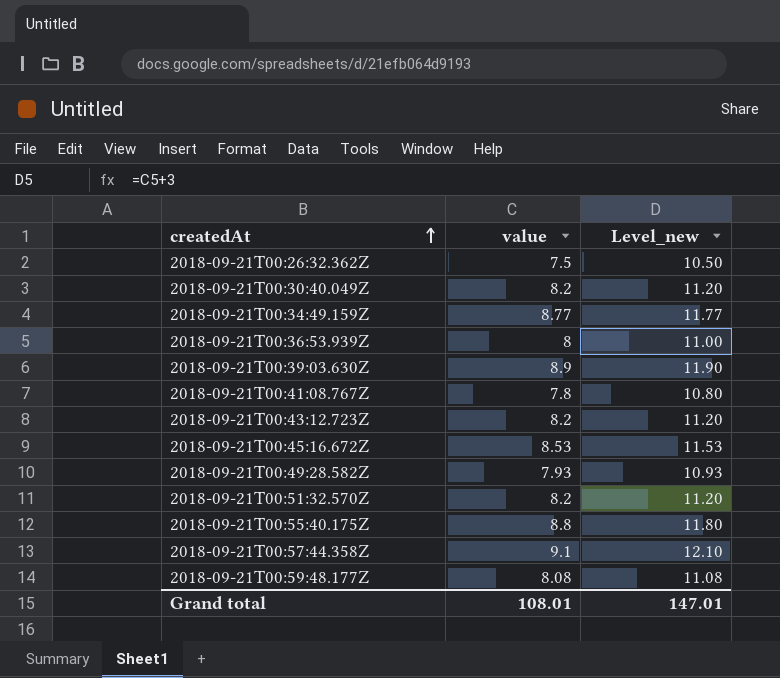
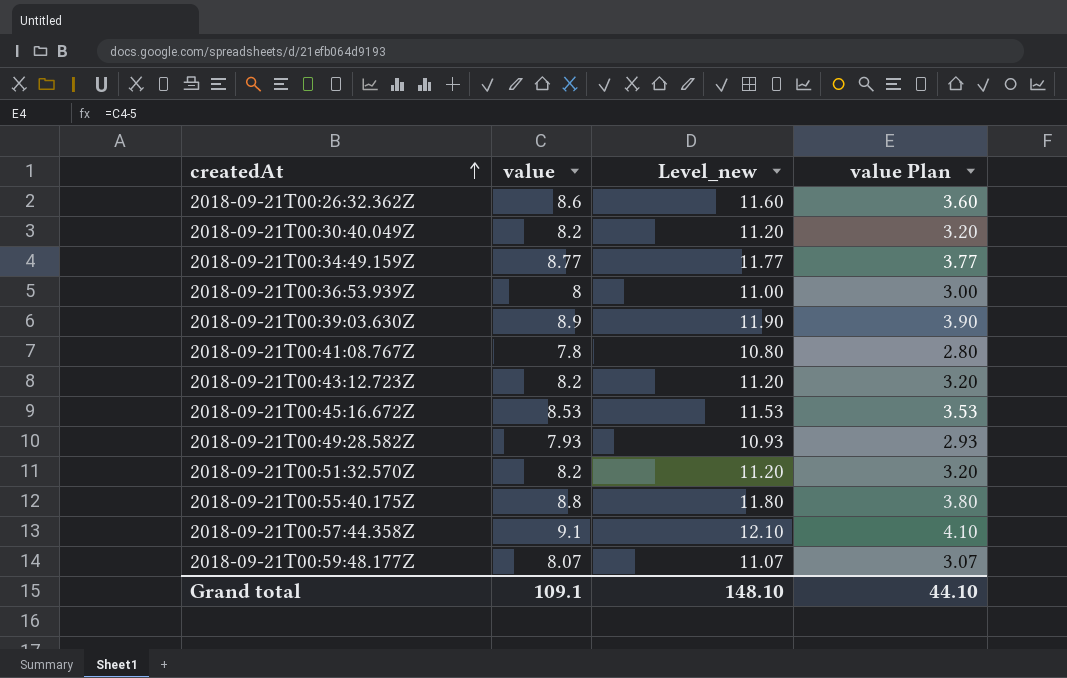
column value Plan | formula: none -> [value] - 5
2018-09-21T00:26:32.362Z | value: 7.5 -> 8.6
2018-09-21T00:26:32.362Z | Level_new: 10.50 -> 11.60
2018-09-21T00:59:48.177Z | value: 8.08 -> 8.07
2018-09-21T00:59:48.177Z | Level_new: 11.08 -> 11.07
Grand total | value: 108.01 -> 109.1
Grand total | Level_new: 147.01 -> 148.10

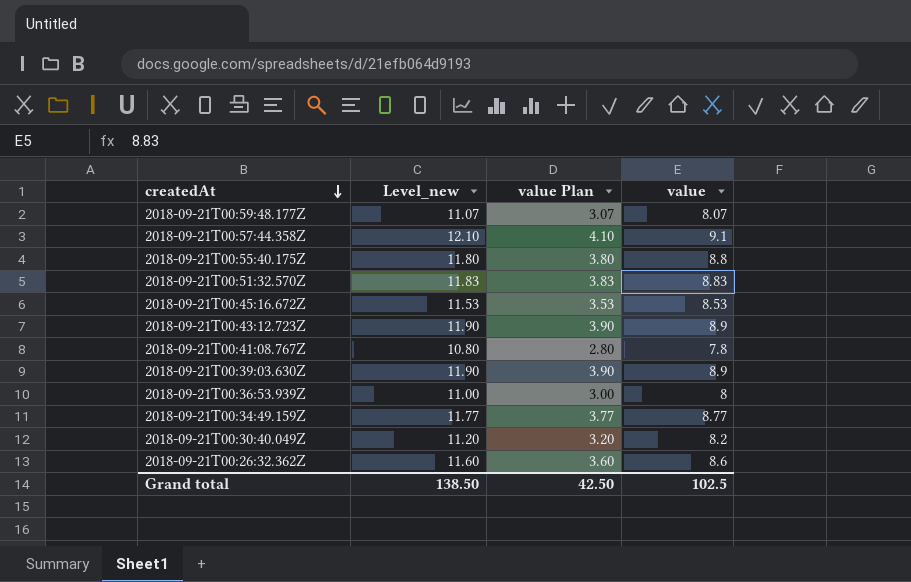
row order: createdAt ascending -> createdAt descending
column value | position: 2 -> 4
row 2018-09-21T00:49:28.582Z: 7.93 | 10.93 | 2.93 -> none
2018-09-21T00:51:32.570Z | Level_new: 11.20 -> 11.83
2018-09-21T00:51:32.570Z | value Plan: 3.20 -> 3.83
2018-09-21T00:51:32.570Z | value: 8.2 -> 8.83
2018-09-21T00:43:12.723Z | Level_new: 11.20 -> 11.90
2018-09-21T00:43:12.723Z | value Plan: 3.20 -> 3.90
2018-09-21T00:43:12.723Z | value: 8.2 -> 8.9
Grand total | Level_new: 148.10 -> 138.50
Grand total | value Plan: 44.10 -> 42.50
Grand total | value: 109.1 -> 102.5

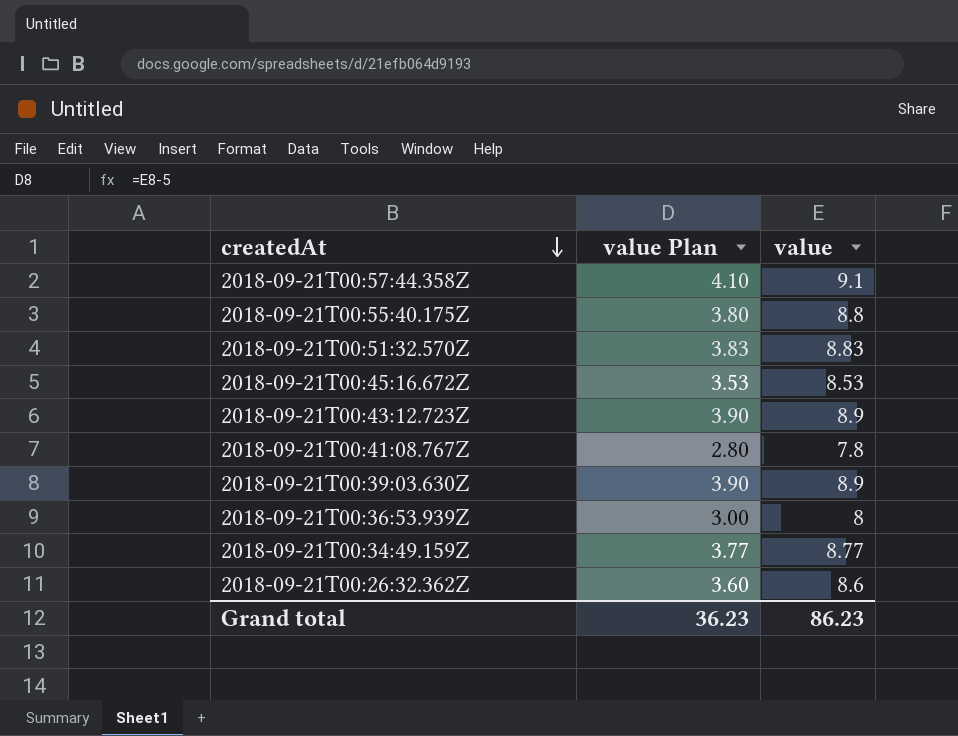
column Level_new | formula: [value] + 3 -> none
row 2018-09-21T00:59:48.177Z: 11.07 | 3.07 | 8.07 -> none
row 2018-09-21T00:30:40.049Z: 11.20 | 3.20 | 8.2 -> none
Grand total | value Plan: 42.50 -> 36.23
Grand total | value: 102.5 -> 86.23

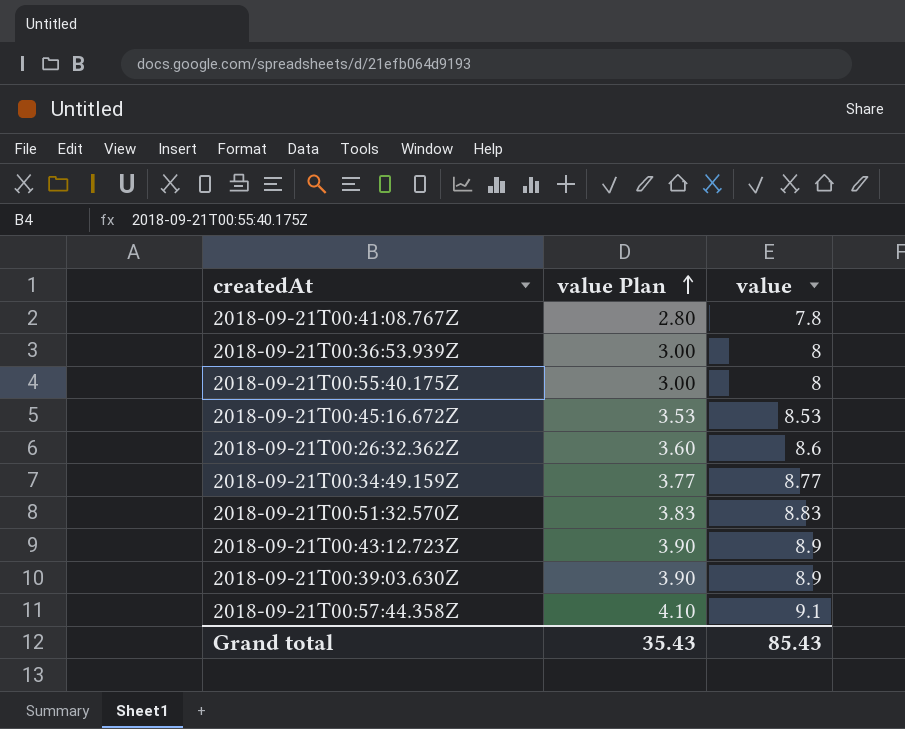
row order: createdAt descending -> value Plan ascending
2018-09-21T00:55:40.175Z | value Plan: 3.80 -> 3.00
2018-09-21T00:55:40.175Z | value: 8.8 -> 8
Grand total | value Plan: 36.23 -> 35.43
Grand total | value: 86.23 -> 85.43

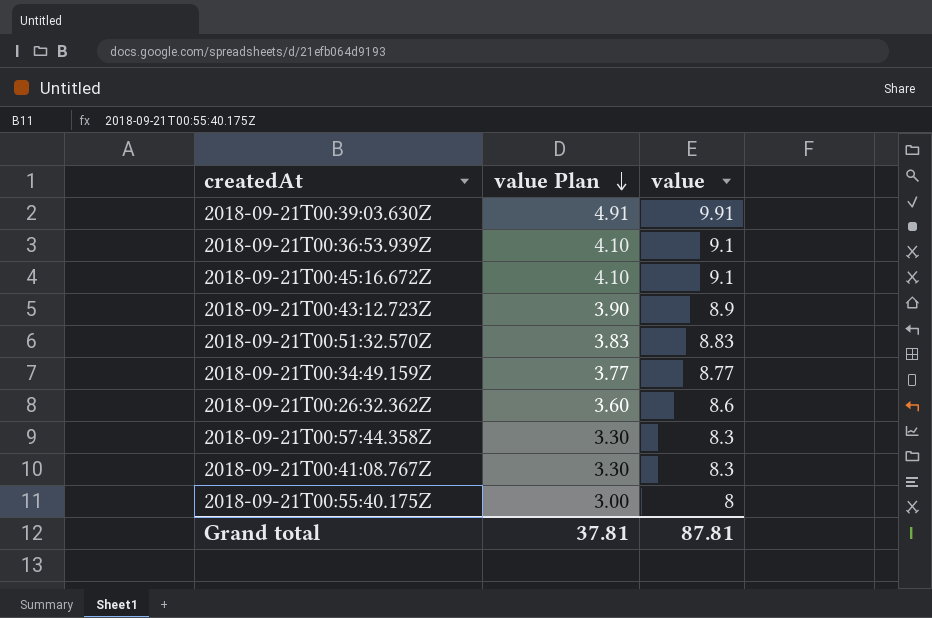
row order: value Plan ascending -> value Plan descending
2018-09-21T00:39:03.630Z | value Plan: 3.90 -> 4.91
2018-09-21T00:39:03.630Z | value: 8.9 -> 9.91
2018-09-21T00:36:53.939Z | value Plan: 3.00 -> 4.10
2018-09-21T00:36:53.939Z | value: 8 -> 9.1
2018-09-21T00:45:16.672Z | value Plan: 3.53 -> 4.10
2018-09-21T00:45:16.672Z | value: 8.53 -> 9.1
2018-09-21T00:57:44.358Z | value Plan: 4.10 -> 3.30
2018-09-21T00:57:44.358Z | value: 9.1 -> 8.3
2018-09-21T00:41:08.767Z | value Plan: 2.80 -> 3.30
2018-09-21T00:41:08.767Z | value: 7.8 -> 8.3
Grand total | value Plan: 35.43 -> 37.81
Grand total | value: 85.43 -> 87.81

